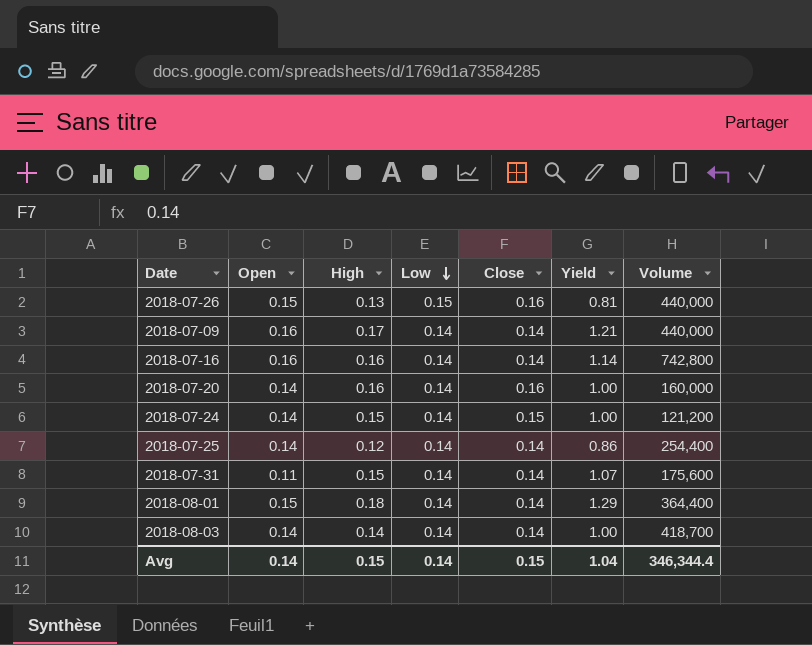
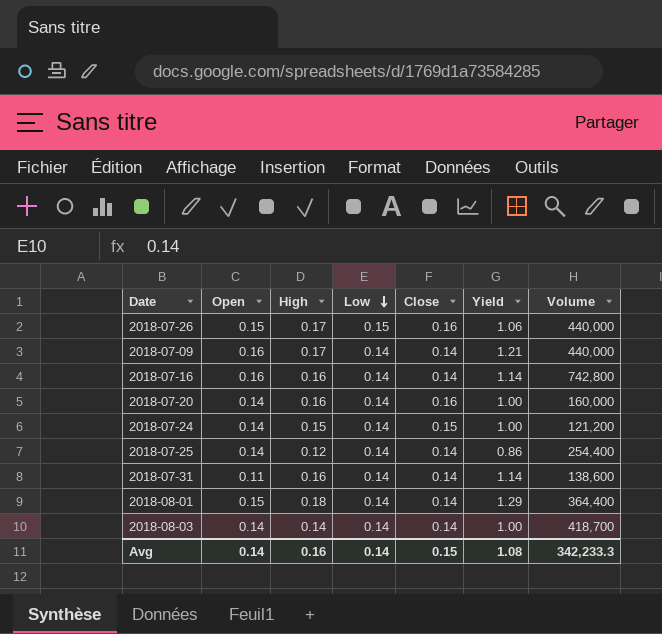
2018-07-26 | High: 0.13 -> 0.17
2018-07-26 | Yield: 0.81 -> 1.06
2018-07-31 | High: 0.15 -> 0.16
2018-07-31 | Yield: 1.07 -> 1.14
2018-07-31 | Volume: 175,600 -> 138,600
Avg | High: 0.15 -> 0.16
Avg | Yield: 1.04 -> 1.08
Avg | Volume: 346,344.4 -> 342,233.3

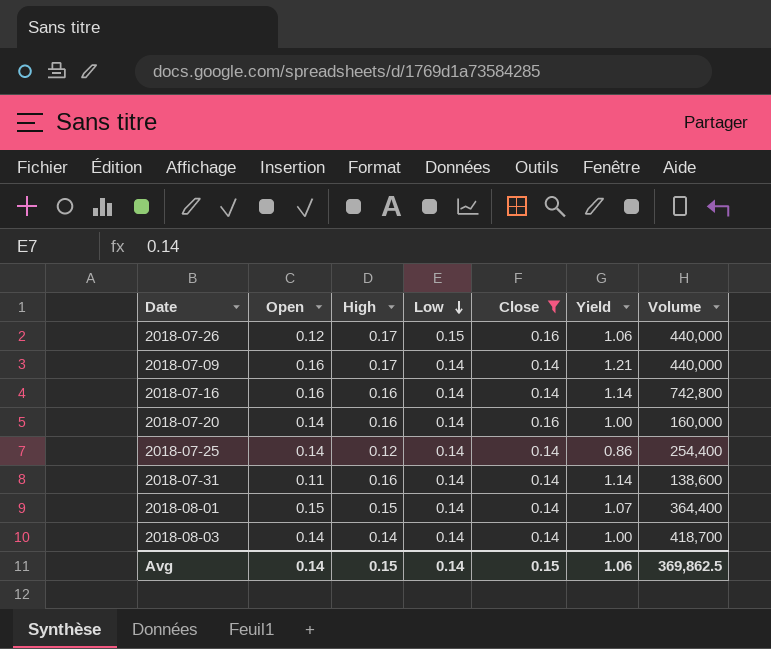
filter: none -> Close != 0.15
2018-07-26 | Open: 0.15 -> 0.12
2018-08-01 | High: 0.18 -> 0.15
2018-08-01 | Yield: 1.29 -> 1.07
Avg | High: 0.16 -> 0.15
Avg | Yield: 1.08 -> 1.06
Avg | Volume: 342,233.3 -> 369,862.5

